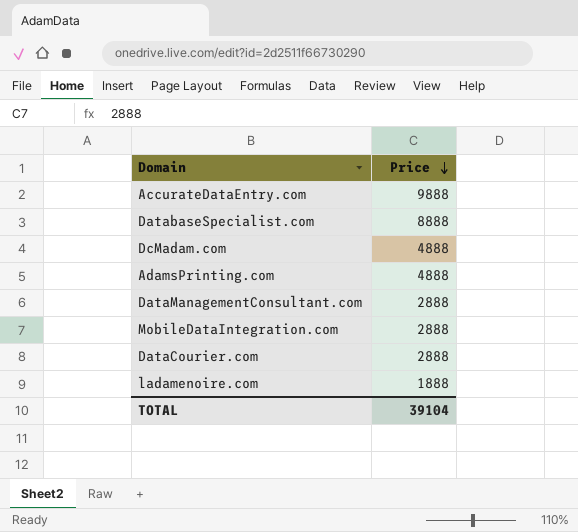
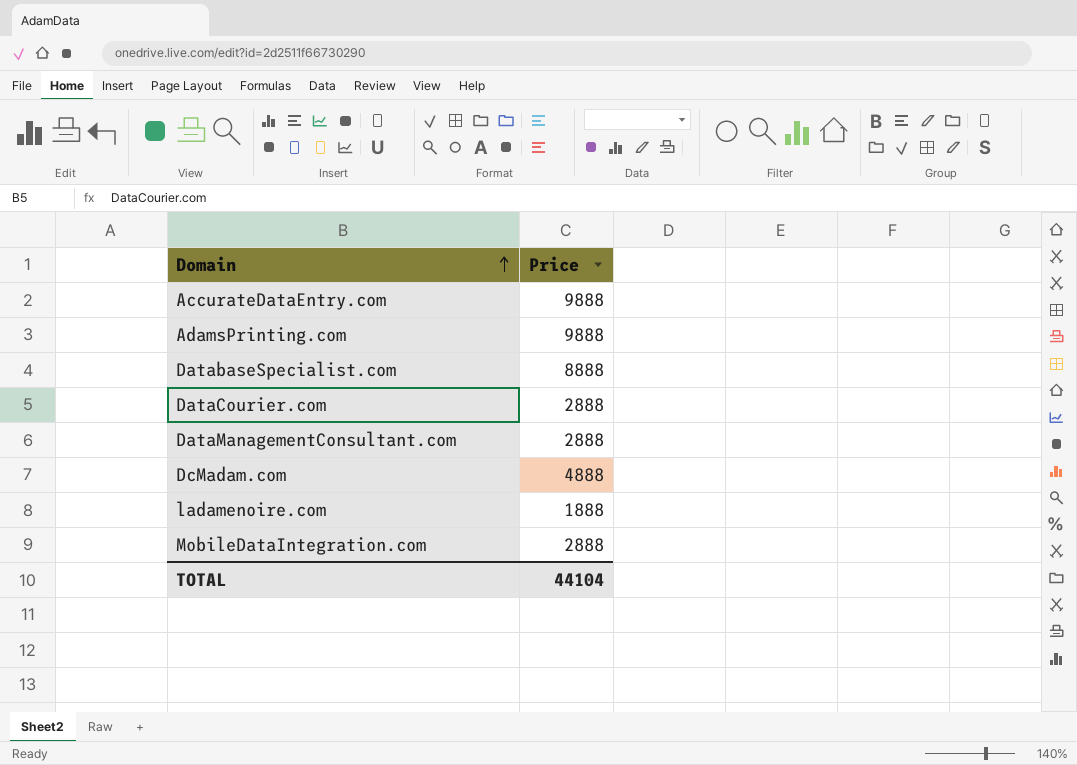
row order: Price descending -> Domain ascending
AdamsPrinting.com | Price: 4888 -> 9888
TOTAL | Price: 39104 -> 44104

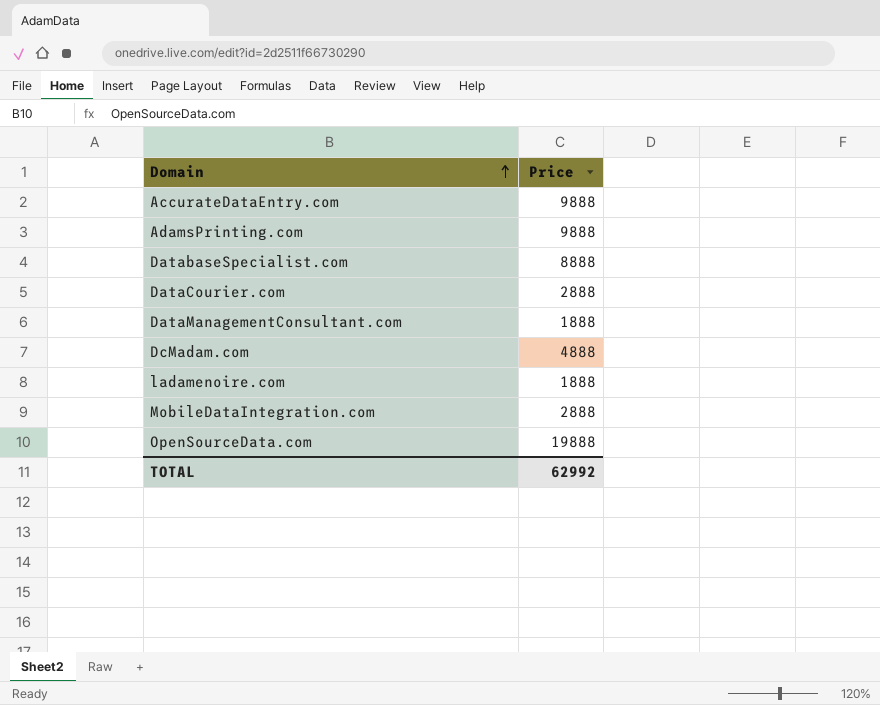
DataManagementConsultant.com | Price: 2888 -> 1888
row OpenSourceData.com: none -> 19888
TOTAL | Price: 44104 -> 62992

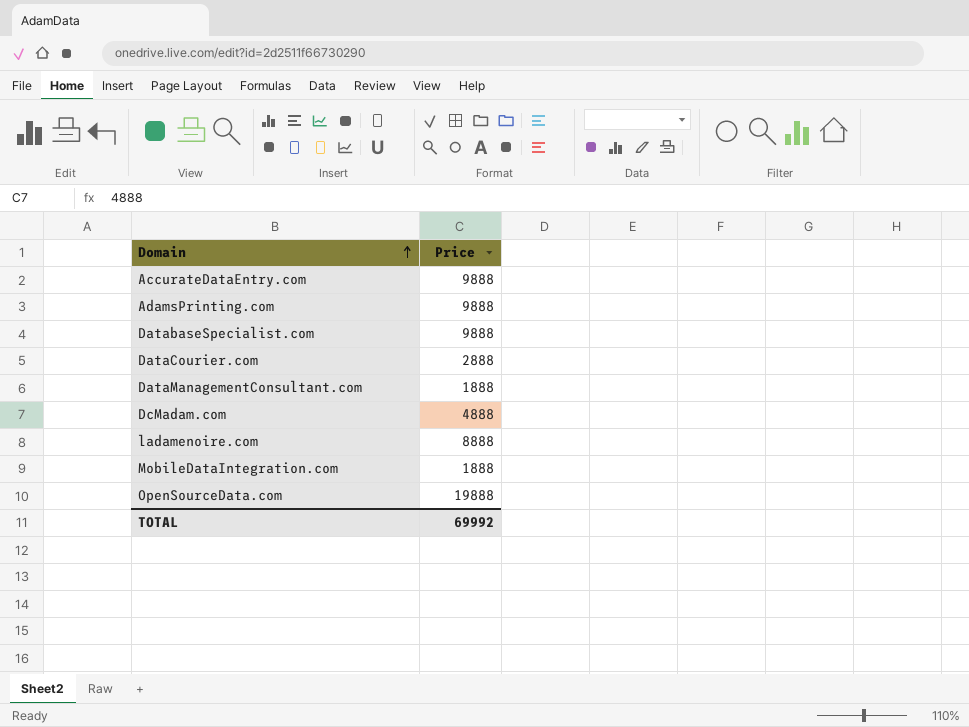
DatabaseSpecialist.com | Price: 8888 -> 9888
ladamenoire.com | Price: 1888 -> 8888
MobileDataIntegration.com | Price: 2888 -> 1888
TOTAL | Price: 62992 -> 69992

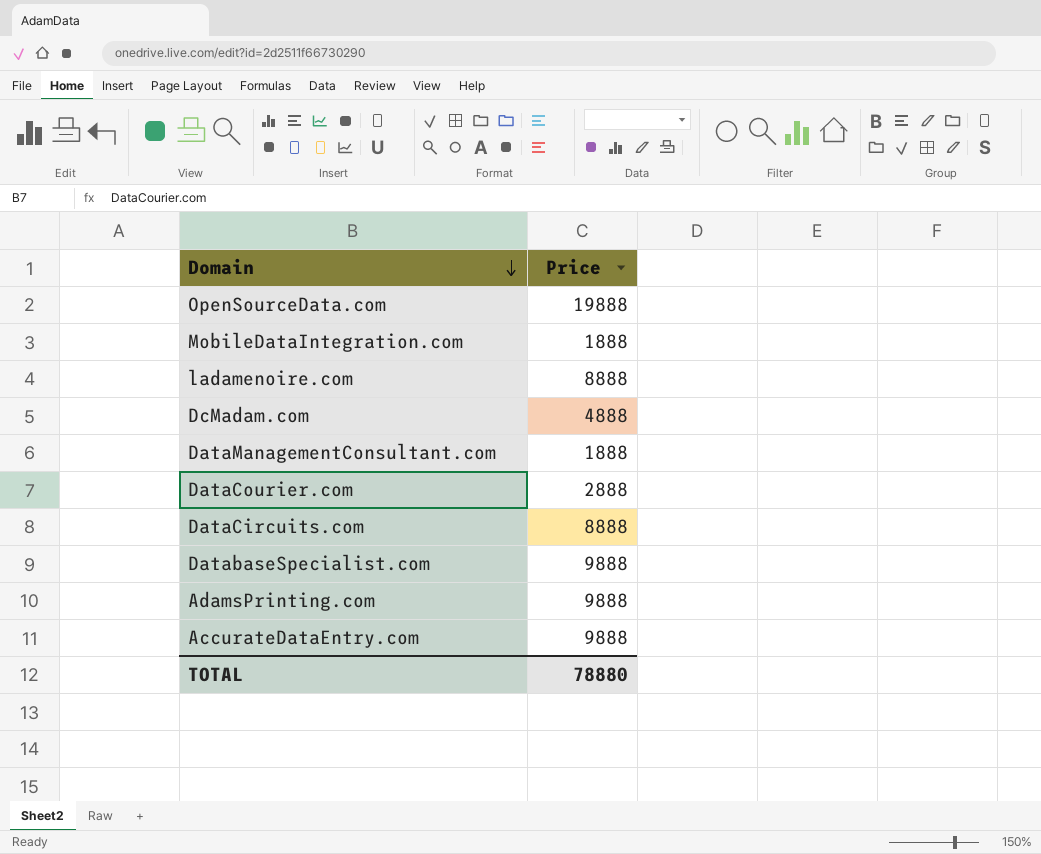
row order: Domain ascending -> Domain descending
row DataCircuits.com: none -> 8888
TOTAL | Price: 69992 -> 78880

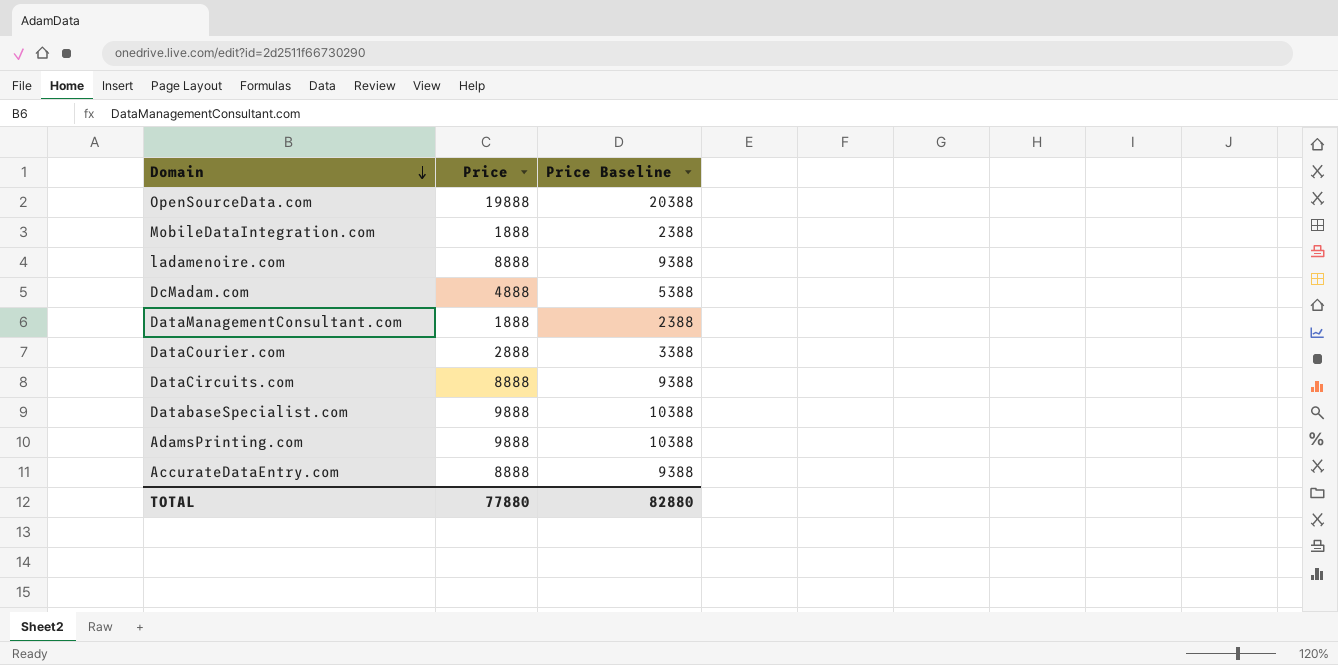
column Price Baseline | formula: none -> [Price] + 500
AccurateDataEntry.com | Price: 9888 -> 8888
TOTAL | Price: 78880 -> 77880

